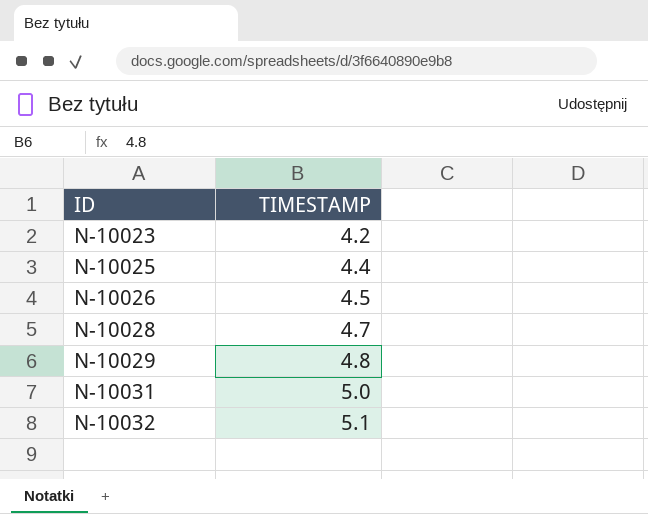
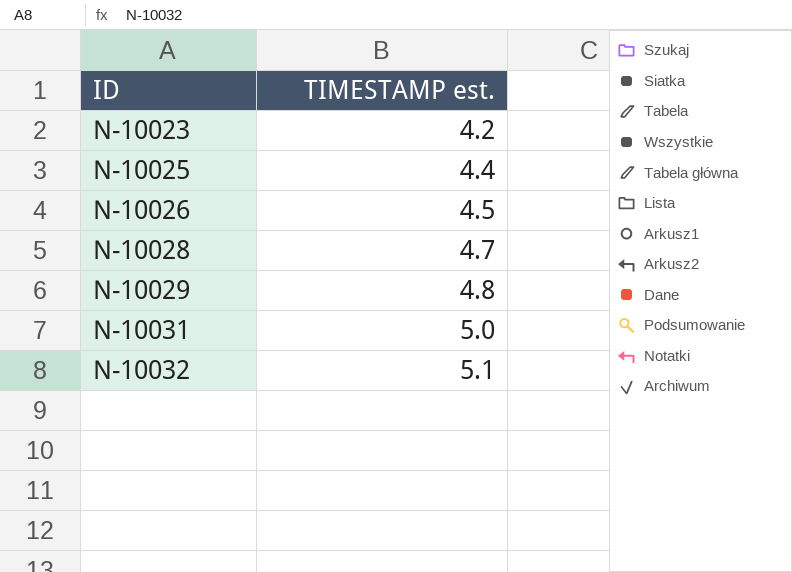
column name: TIMESTAMP -> TIMESTAMP est.

